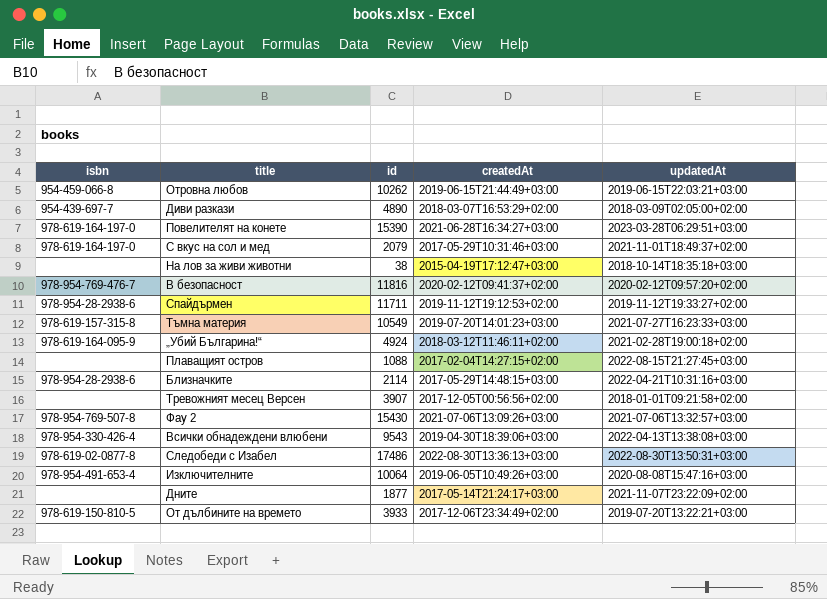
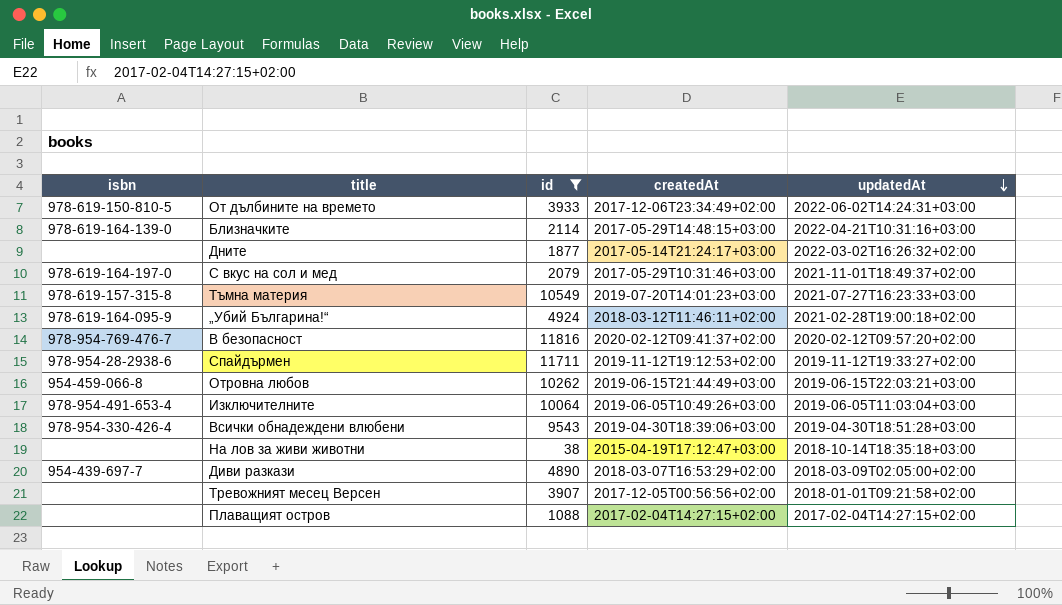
filter: none -> id <= 11816
row order: none -> updatedAt descending
От дълбините на времето | updatedAt: 2019-07-20T13:22:21+03:00 -> 2022-06-02T14:24:31+03:00
Близначките | isbn: 978-954-28-2938-6 -> 978-619-164-139-0
Дните | updatedAt: 2021-11-07T23:22:09+02:00 -> 2022-03-02T16:26:32+02:00
Изключителните | updatedAt: 2020-08-08T15:47:16+03:00 -> 2019-06-05T11:03:04+03:00
Всички обнадеждени влюбени | updatedAt: 2022-04-13T13:38:08+03:00 -> 2019-04-30T18:51:28+03:00
Плаващият остров | updatedAt: 2022-08-15T21:27:45+03:00 -> 2017-02-04T14:27:15+02:00

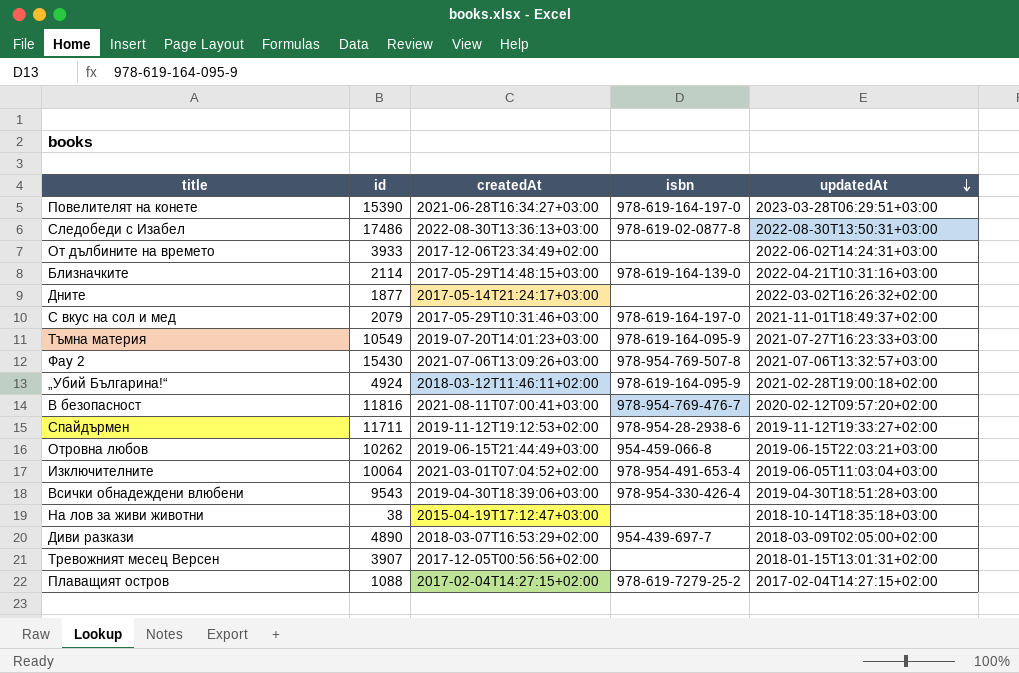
filter: id <= 11816 -> none
column isbn | position: 1 -> 4
От дълбините на времето | isbn: 978-619-150-810-5 -> none
Тъмна материя | isbn: 978-619-157-315-8 -> 978-619-164-095-9
В безопасност | createdAt: 2020-02-12T09:41:37+02:00 -> 2021-08-11T07:00:41+03:00
Изключителните | createdAt: 2019-06-05T10:49:26+03:00 -> 2021-03-01T07:04:52+02:00
Тревожният месец Версен | updatedAt: 2018-01-01T09:21:58+02:00 -> 2018-01-15T13:01:31+02:00
Плаващият остров | isbn: none -> 978-619-7279-25-2

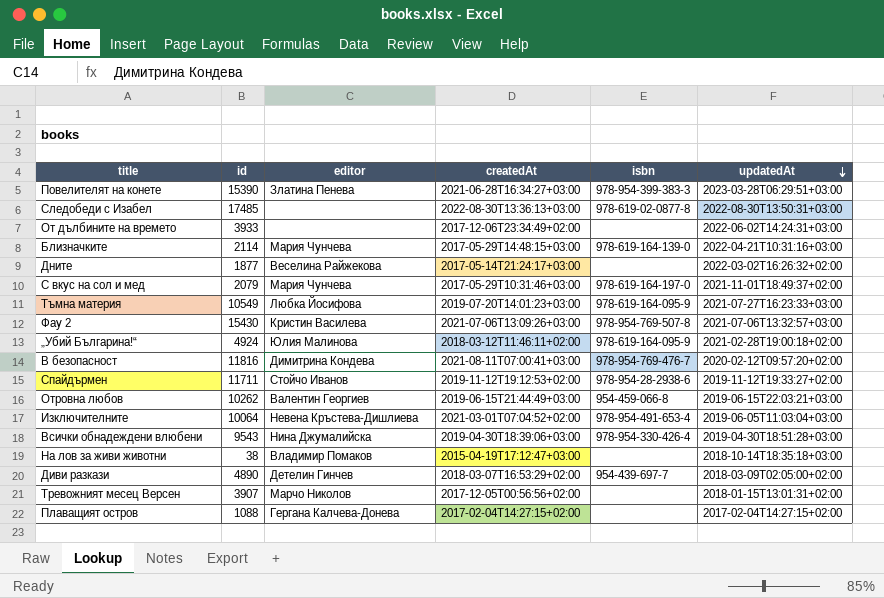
column editor | position: none -> 3
Повелителят на конете | isbn: 978-619-164-197-0 -> 978-954-399-383-3
Следобеди с Изабел | id: 17486 -> 17485
Плаващият остров | isbn: 978-619-7279-25-2 -> none

